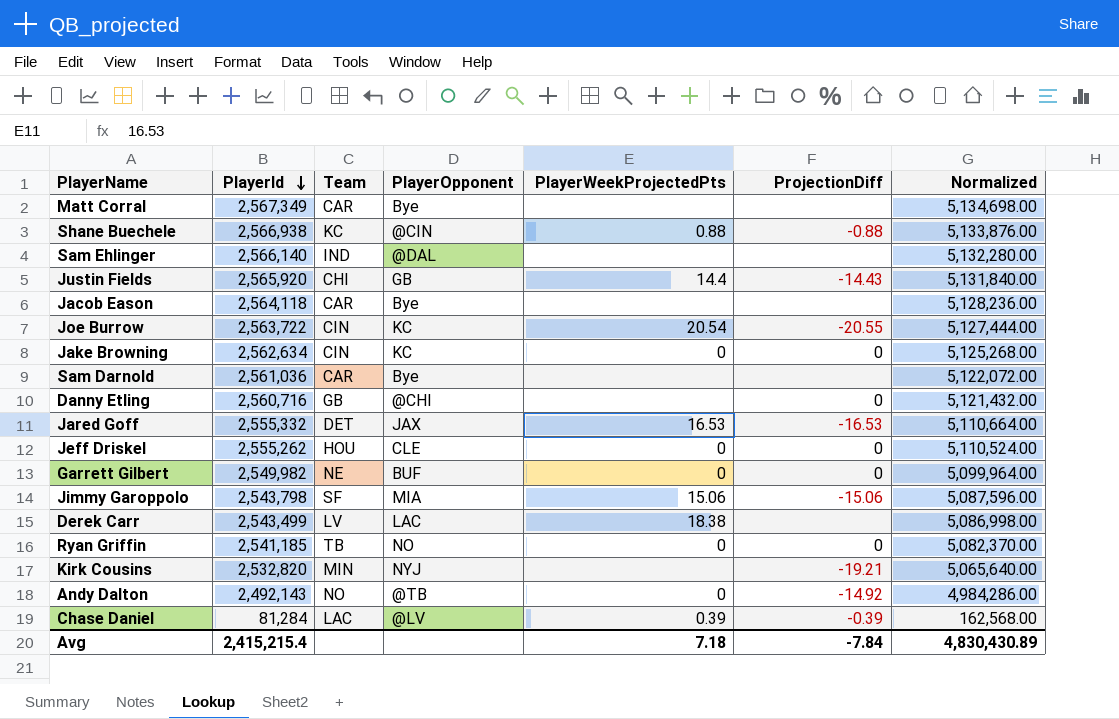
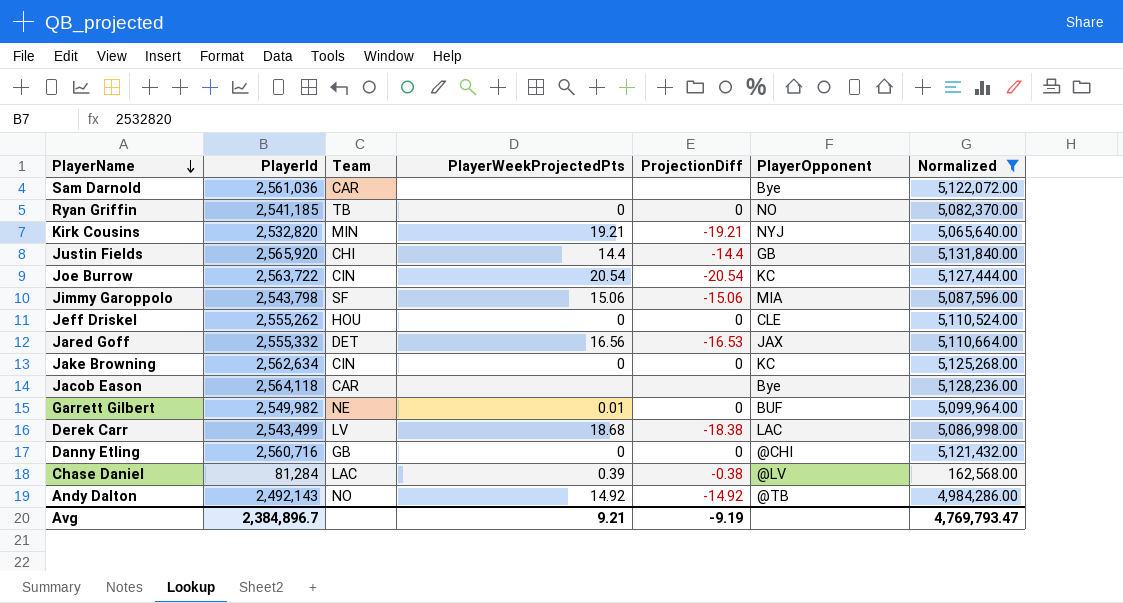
filter: none -> Normalized <= 5,131,840.00
row order: PlayerId descending -> PlayerName descending
column PlayerOpponent | position: 4 -> 6
Kirk Cousins | PlayerWeekProjectedPts: none -> 19.21
Justin Fields | ProjectionDiff: -14.43 -> -14.4
Joe Burrow | ProjectionDiff: -20.55 -> -20.54
Jared Goff | PlayerWeekProjectedPts: 16.53 -> 16.56
Garrett Gilbert | PlayerWeekProjectedPts: 0 -> 0.01
Derek Carr | PlayerWeekProjectedPts: 18.38 -> 18.68
Derek Carr | ProjectionDiff: none -> -18.38
Danny Etling | PlayerWeekProjectedPts: none -> 0
Chase Daniel | ProjectionDiff: -0.39 -> -0.38
Andy Dalton | PlayerWeekProjectedPts: 0 -> 14.92
Avg | PlayerId: 2,415,215.4 -> 2,384,896.7
Avg | PlayerWeekProjectedPts: 7.18 -> 9.21
Avg | ProjectionDiff: -7.84 -> -9.19
Avg | Normalized: 4,830,430.89 -> 4,769,793.47

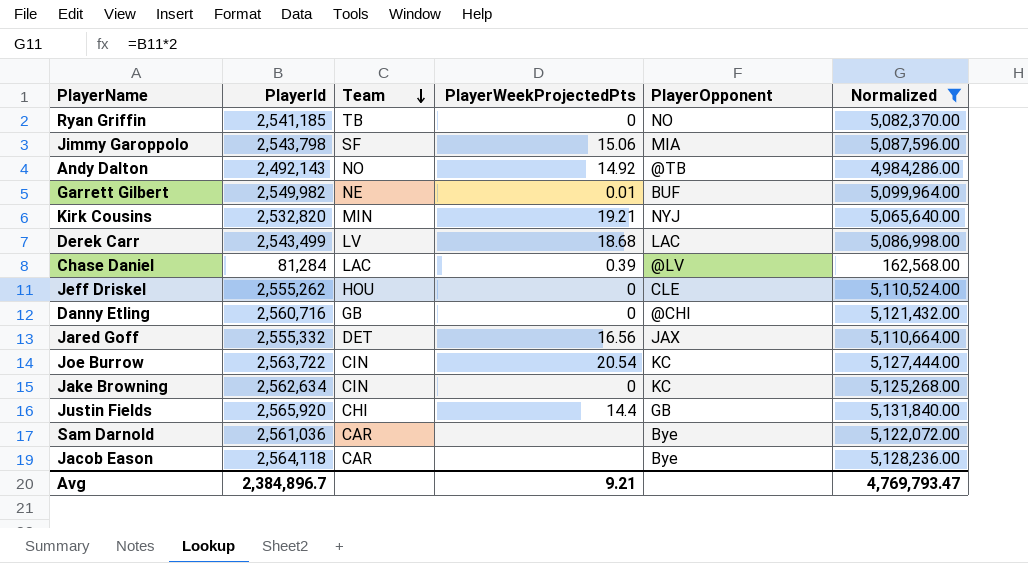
row order: PlayerName descending -> Team descending
column ProjectionDiff | position: 5 -> none

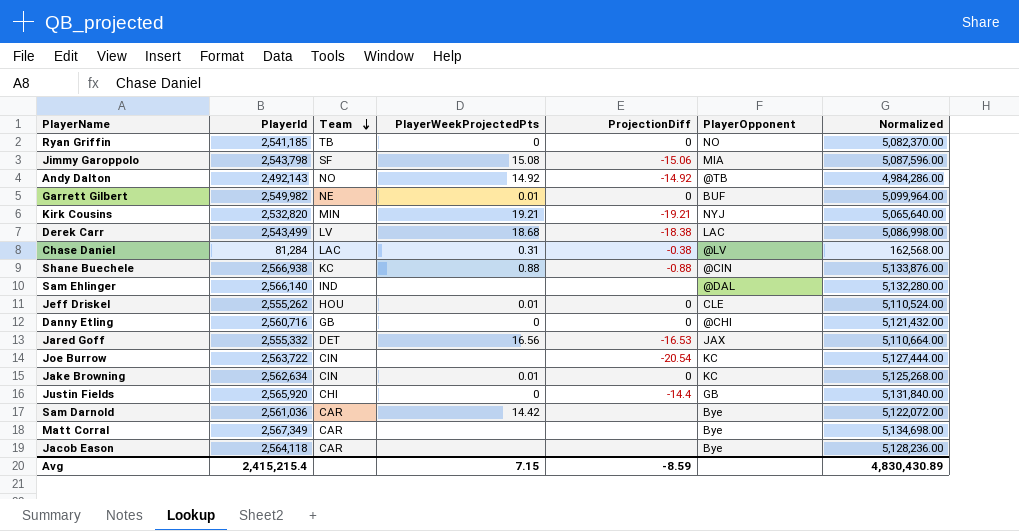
filter: Normalized <= 5,131,840.00 -> none
column ProjectionDiff | position: none -> 5
Jimmy Garoppolo | PlayerWeekProjectedPts: 15.06 -> 15.08
Chase Daniel | PlayerWeekProjectedPts: 0.39 -> 0.31
Jeff Driskel | PlayerWeekProjectedPts: 0 -> 0.01
Joe Burrow | PlayerWeekProjectedPts: 20.54 -> none
Jake Browning | PlayerWeekProjectedPts: 0 -> 0.01
Justin Fields | PlayerWeekProjectedPts: 14.4 -> 0
Sam Darnold | PlayerWeekProjectedPts: none -> 14.42
Avg | PlayerId: 2,384,896.7 -> 2,415,215.4
Avg | PlayerWeekProjectedPts: 9.21 -> 7.15
Avg | Normalized: 4,769,793.47 -> 4,830,430.89

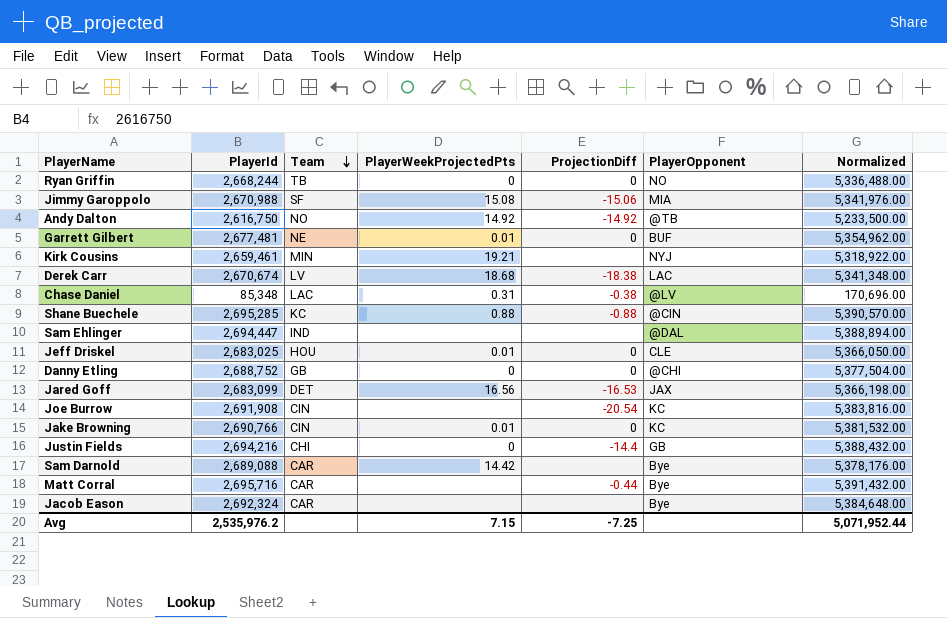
Ryan Griffin | PlayerId: 2,541,185 -> 2,668,244
Ryan Griffin | Normalized: 5,082,370.00 -> 5,336,488.00
Jimmy Garoppolo | PlayerId: 2,543,798 -> 2,670,988
Jimmy Garoppolo | Normalized: 5,087,596.00 -> 5,341,976.00
Andy Dalton | PlayerId: 2,492,143 -> 2,616,750
Andy Dalton | Normalized: 4,984,286.00 -> 5,233,500.00
Garrett Gilbert | PlayerId: 2,549,982 -> 2,677,481
Garrett Gilbert | Normalized: 5,099,964.00 -> 5,354,962.00
Kirk Cousins | PlayerId: 2,532,820 -> 2,659,461
Kirk Cousins | ProjectionDiff: -19.21 -> none
Kirk Cousins | Normalized: 5,065,640.00 -> 5,318,922.00
Derek Carr | PlayerId: 2,543,499 -> 2,670,674
Derek Carr | Normalized: 5,086,998.00 -> 5,341,348.00
Chase Daniel | PlayerId: 81,284 -> 85,348
Chase Daniel | Normalized: 162,568.00 -> 170,696.00
Shane Buechele | PlayerId: 2,566,938 -> 2,695,285
Shane Buechele | Normalized: 5,133,876.00 -> 5,390,570.00
Sam Ehlinger | PlayerId: 2,566,140 -> 2,694,447
Sam Ehlinger | Normalized: 5,132,280.00 -> 5,388,894.00
Jeff Driskel | PlayerId: 2,555,262 -> 2,683,025
Jeff Driskel | Normalized: 5,110,524.00 -> 5,366,050.00
Danny Etling | PlayerId: 2,560,716 -> 2,688,752
Danny Etling | Normalized: 5,121,432.00 -> 5,377,504.00
Jared Goff | PlayerId: 2,555,332 -> 2,683,099
Jared Goff | Normalized: 5,110,664.00 -> 5,366,198.00
Joe Burrow | PlayerId: 2,563,722 -> 2,691,908
Joe Burrow | Normalized: 5,127,444.00 -> 5,383,816.00
Jake Browning | PlayerId: 2,562,634 -> 2,690,766
Jake Browning | Normalized: 5,125,268.00 -> 5,381,532.00
Justin Fields | PlayerId: 2,565,920 -> 2,694,216
Justin Fields | Normalized: 5,131,840.00 -> 5,388,432.00
Sam Darnold | PlayerId: 2,561,036 -> 2,689,088
Sam Darnold | Normalized: 5,122,072.00 -> 5,378,176.00
Matt Corral | PlayerId: 2,567,349 -> 2,695,716
Matt Corral | ProjectionDiff: none -> -0.44
Matt Corral | Normalized: 5,134,698.00 -> 5,391,432.00
Jacob Eason | PlayerId: 2,564,118 -> 2,692,324
Jacob Eason | Normalized: 5,128,236.00 -> 5,384,648.00
Avg | PlayerId: 2,415,215.4 -> 2,535,976.2
Avg | ProjectionDiff: -8.59 -> -7.25
Avg | Normalized: 4,830,430.89 -> 5,071,952.44

